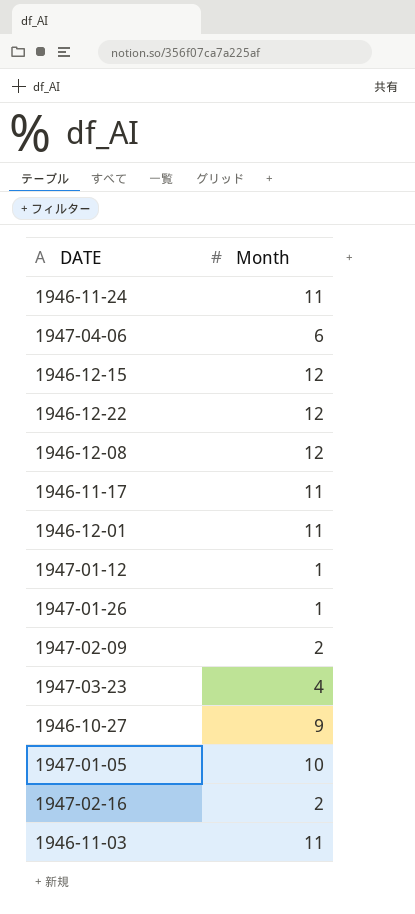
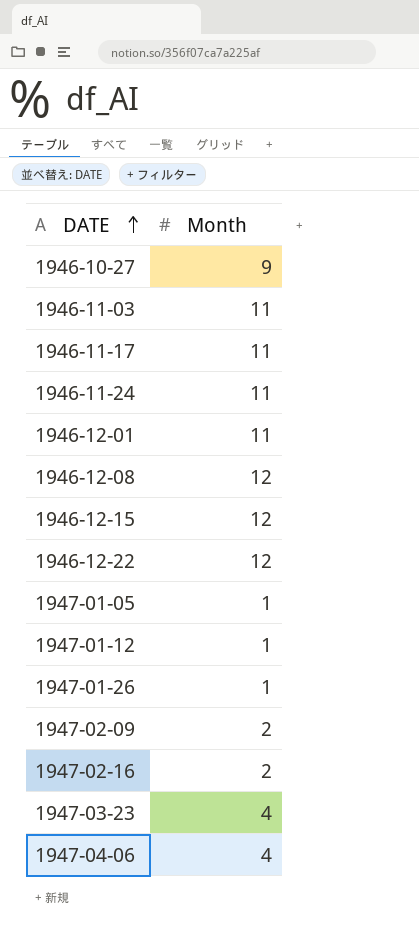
row order: none -> DATE ascending
1947-01-05 | Month: 10 -> 1
1947-04-06 | Month: 6 -> 4

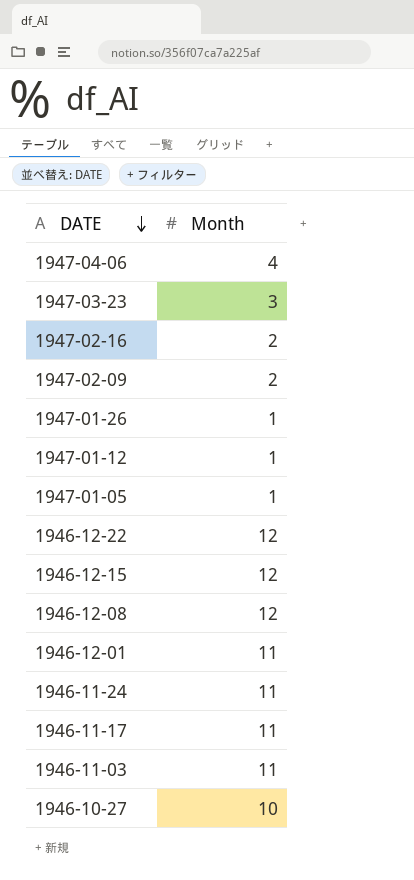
row order: DATE ascending -> DATE descending
1947-03-23 | Month: 4 -> 3
1946-10-27 | Month: 9 -> 10

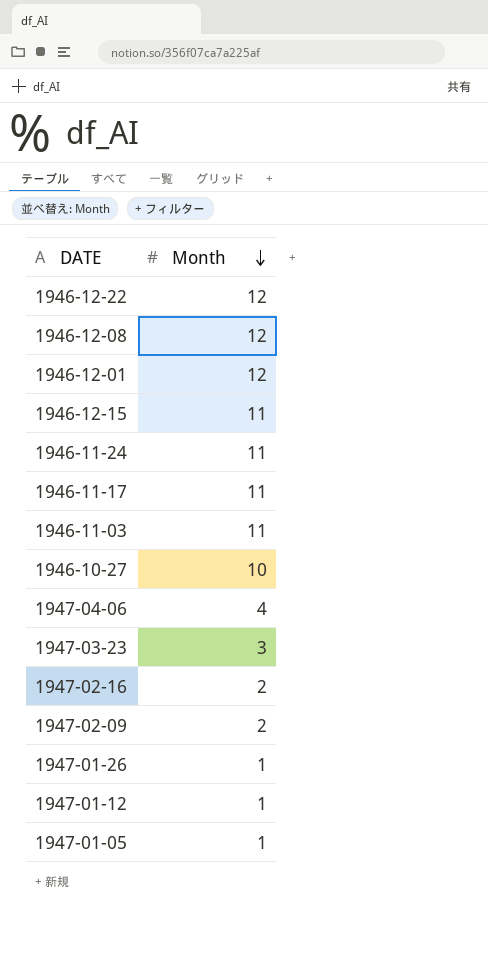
row order: DATE descending -> Month descending
1946-12-01 | Month: 11 -> 12
1946-12-15 | Month: 12 -> 11

